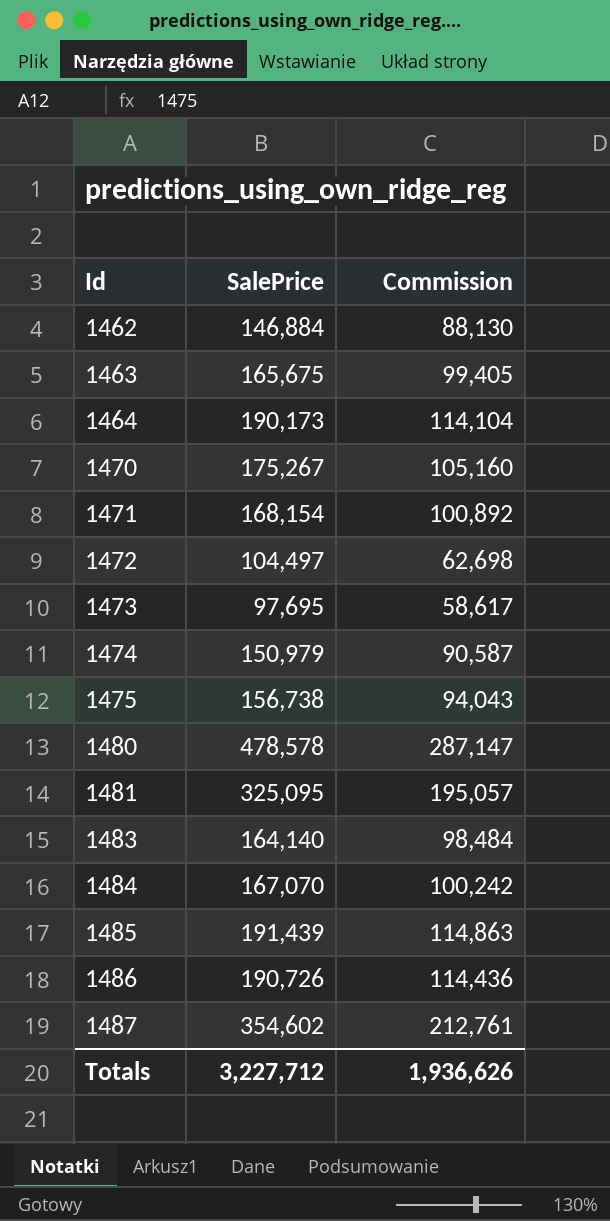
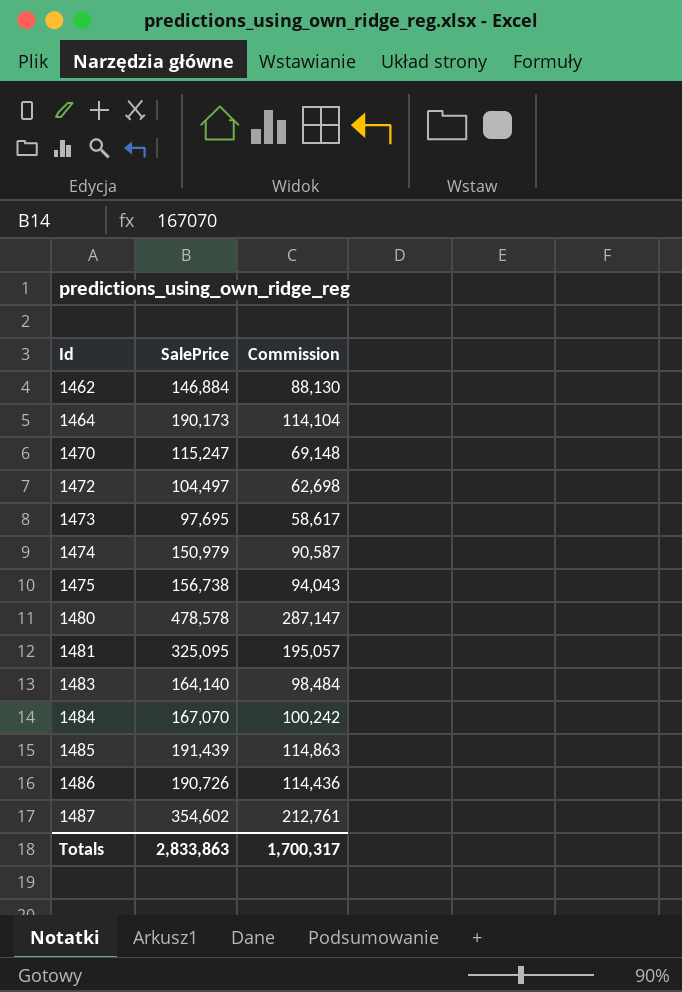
row 1463: 165,675 | 99,405 -> none
row 1471: 168,154 | 100,892 -> none
1470 | SalePrice: 175,267 -> 115,247
1470 | Commission: 105,160 -> 69,148
Totals | SalePrice: 3,227,712 -> 2,833,863
Totals | Commission: 1,936,626 -> 1,700,317

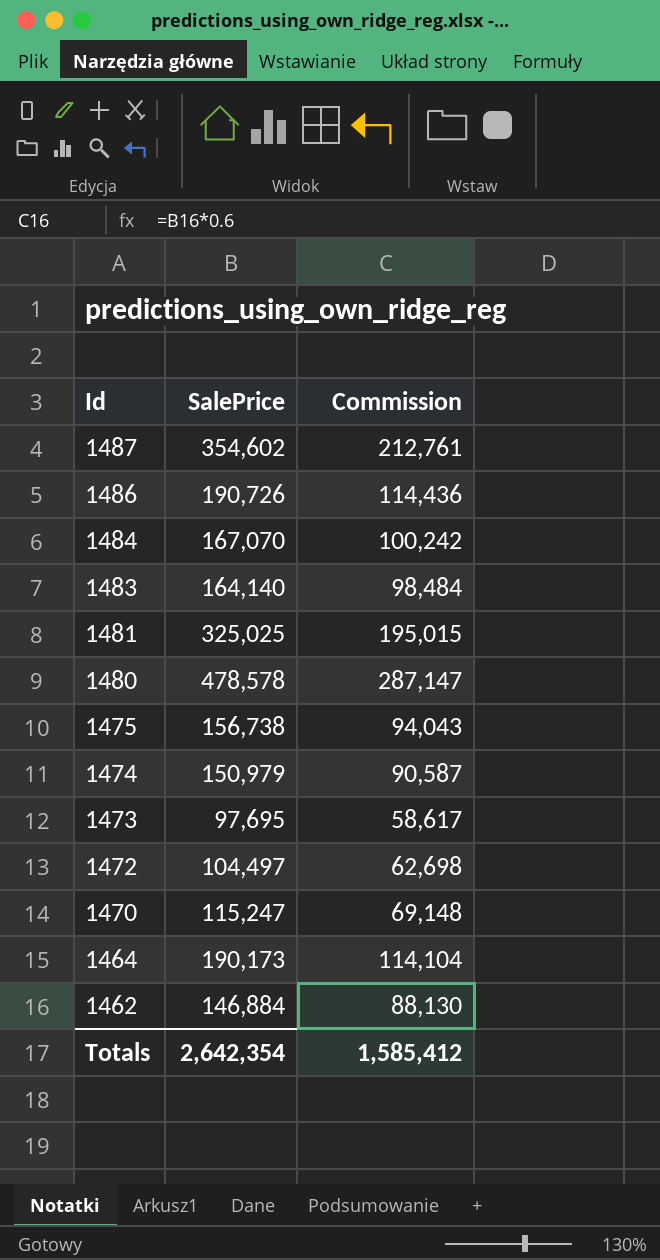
row order: Id ascending -> Id descending
row 1485: 191,439 | 114,863 -> none
1481 | SalePrice: 325,095 -> 325,025
1481 | Commission: 195,057 -> 195,015
Totals | SalePrice: 2,833,863 -> 2,642,354
Totals | Commission: 1,700,317 -> 1,585,412

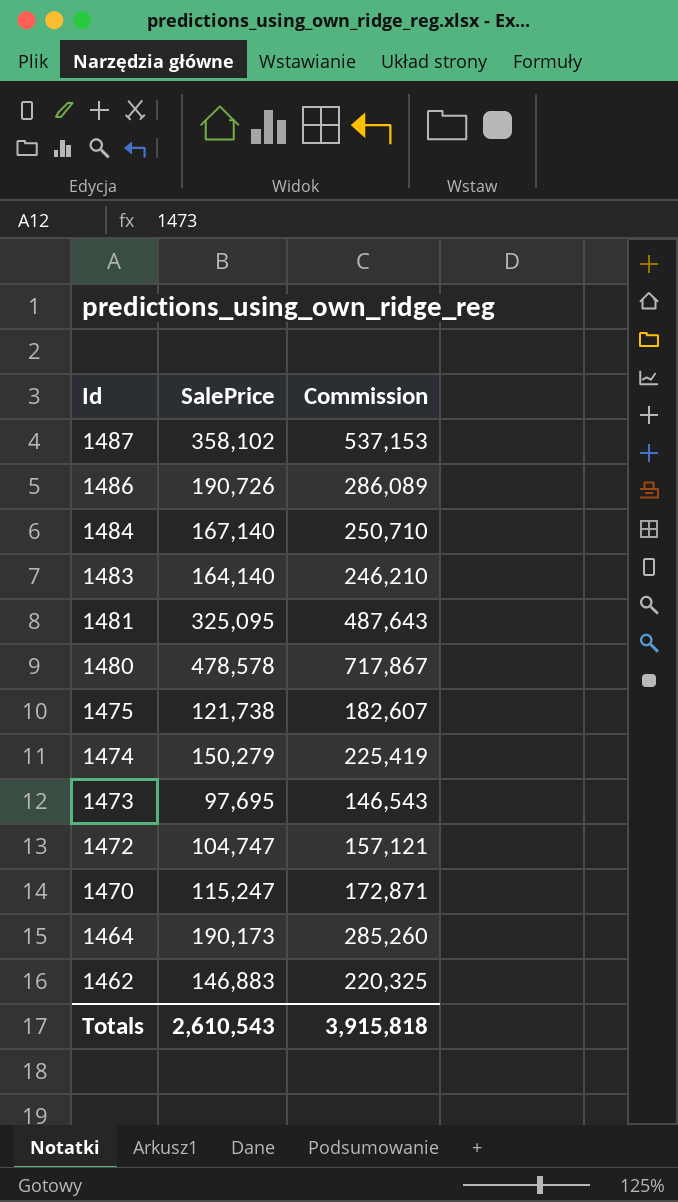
column Commission | formula: [SalePrice] * 0.6 -> [SalePrice] * 1.5
1487 | SalePrice: 354,602 -> 358,102
1484 | SalePrice: 167,070 -> 167,140
1481 | SalePrice: 325,025 -> 325,095
1475 | SalePrice: 156,738 -> 121,738
1474 | SalePrice: 150,979 -> 150,279
1472 | SalePrice: 104,497 -> 104,747
1462 | SalePrice: 146,884 -> 146,883
Totals | SalePrice: 2,642,354 -> 2,610,543
Totals | Commission: 1,585,412 -> 3,915,818

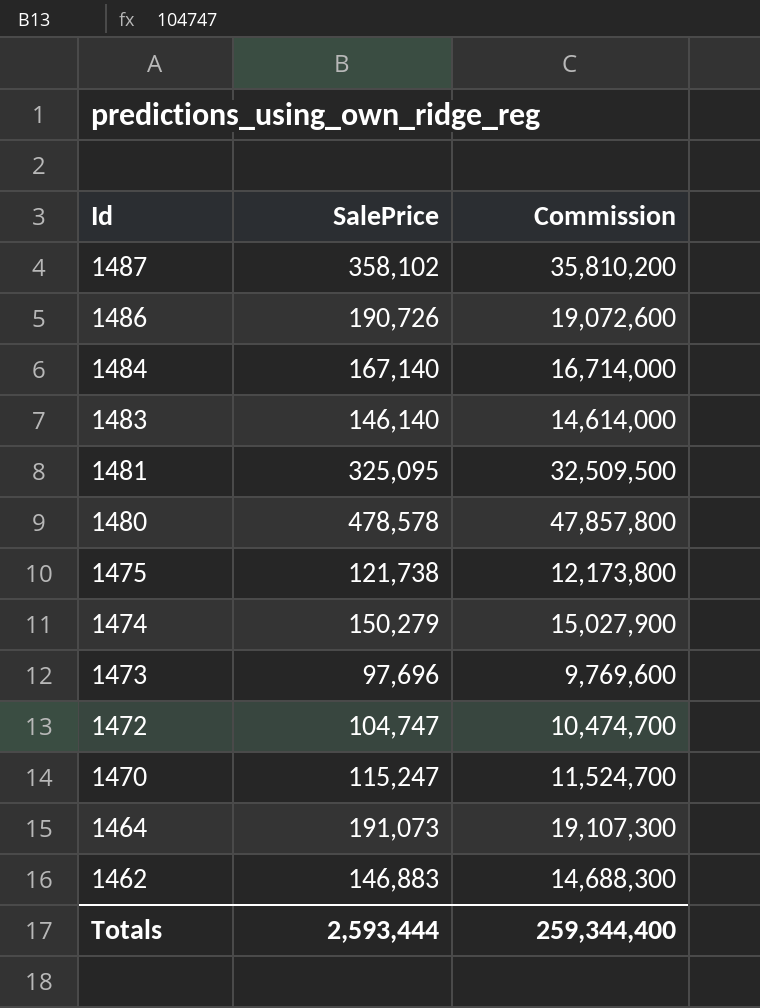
column Commission | formula: [SalePrice] * 1.5 -> [SalePrice] * 100
1483 | SalePrice: 164,140 -> 146,140
1473 | SalePrice: 97,695 -> 97,696
1464 | SalePrice: 190,173 -> 191,073
Totals | SalePrice: 2,610,543 -> 2,593,444
Totals | Commission: 3,915,818 -> 259,344,400

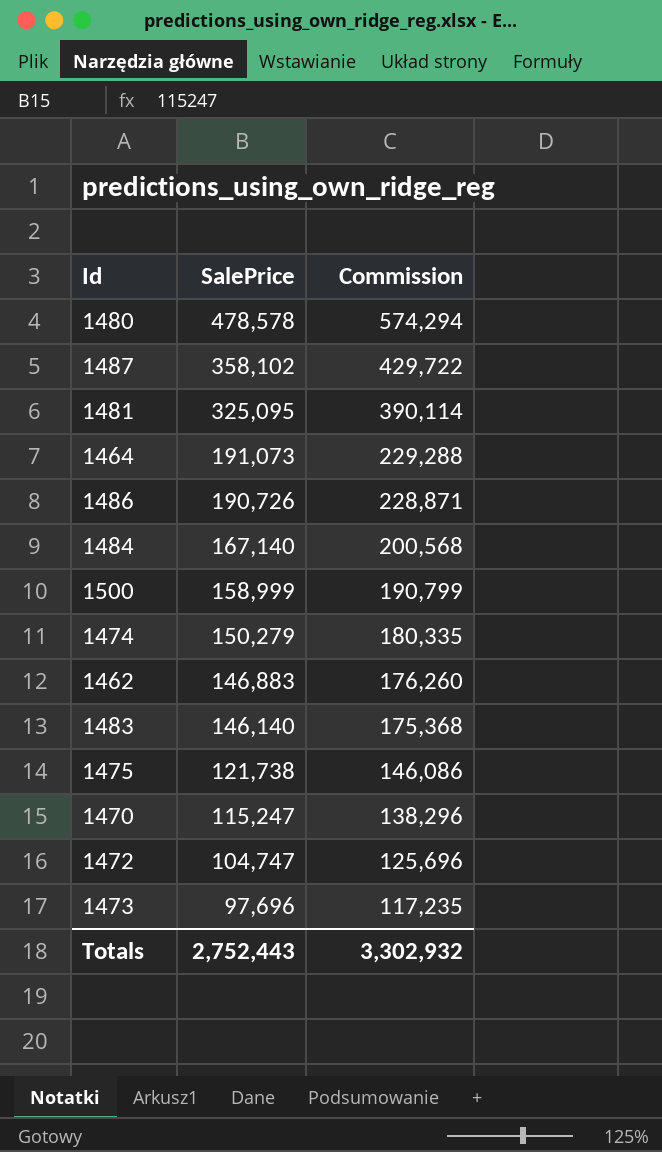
row order: Id descending -> SalePrice descending
column Commission | formula: [SalePrice] * 100 -> [SalePrice] * 1.2
row 1500: none -> 158,999 | 190,799
Totals | SalePrice: 2,593,444 -> 2,752,443
Totals | Commission: 259,344,400 -> 3,302,932

